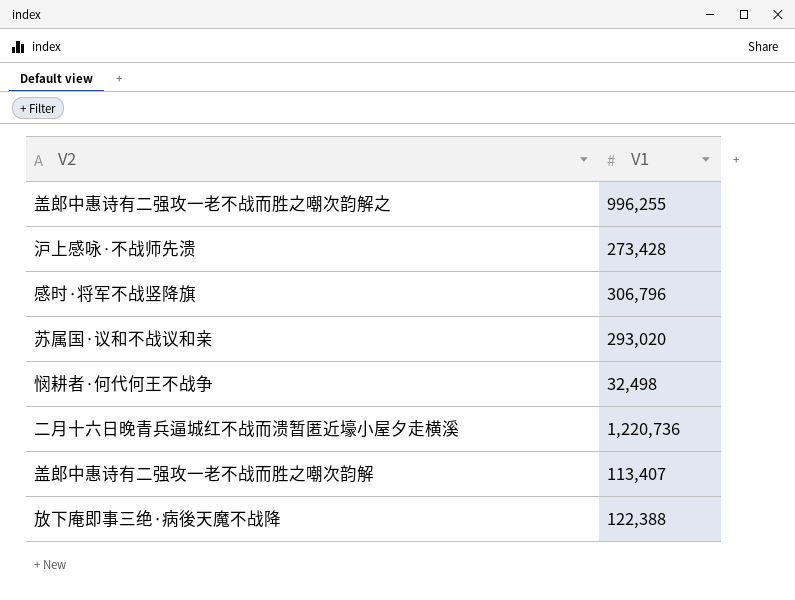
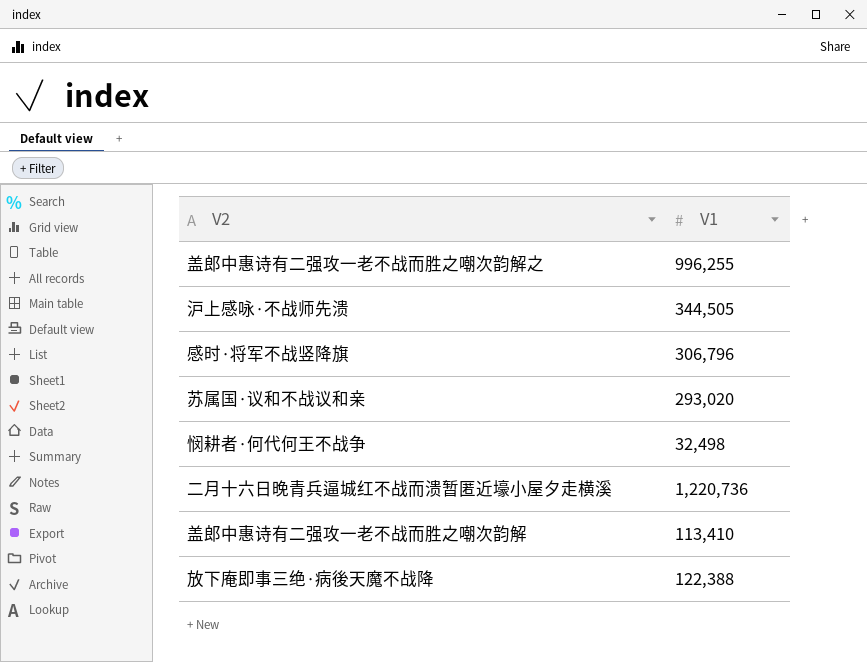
沪上感咏·不战师先溃 | V1: 273,428 -> 344,505
盖郎中惠诗有二强攻一老不战而胜之嘲次韵解 | V1: 113,407 -> 113,410

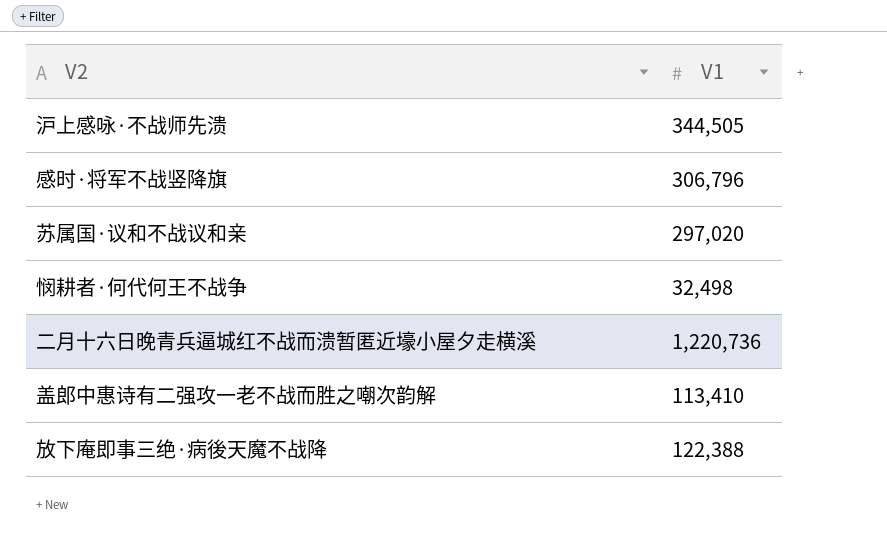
row 盖郎中惠诗有二强攻一老不战而胜之嘲次韵解之: 996,255 -> none
苏属国·议和不战议和亲 | V1: 293,020 -> 297,020

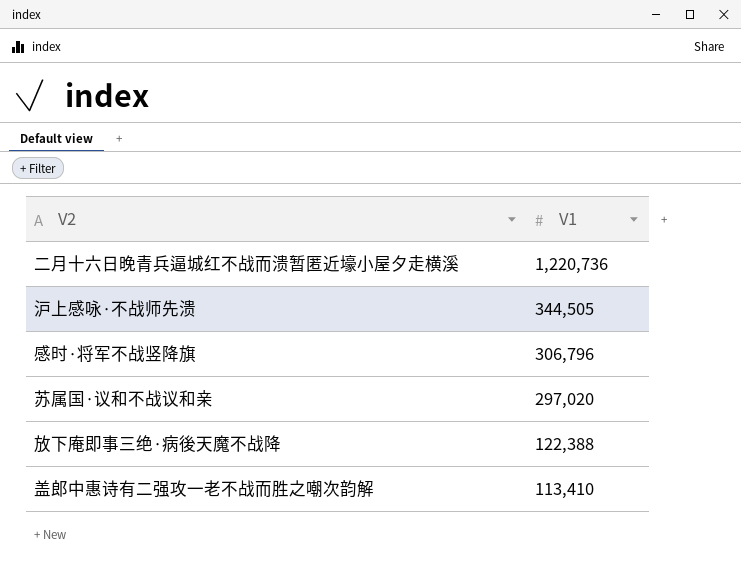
row order: none -> V1 descending
row 悯耕者·何代何王不战争: 32,498 -> none

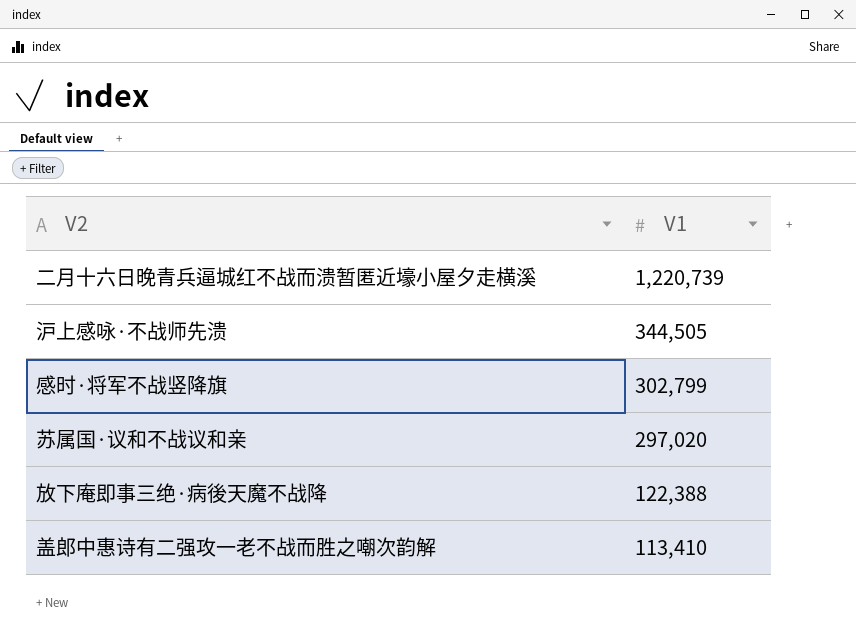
二月十六日晚青兵逼城红不战而溃暂匿近壕小屋夕走横溪 | V1: 1,220,736 -> 1,220,739
感时·将军不战竖降旗 | V1: 306,796 -> 302,799

